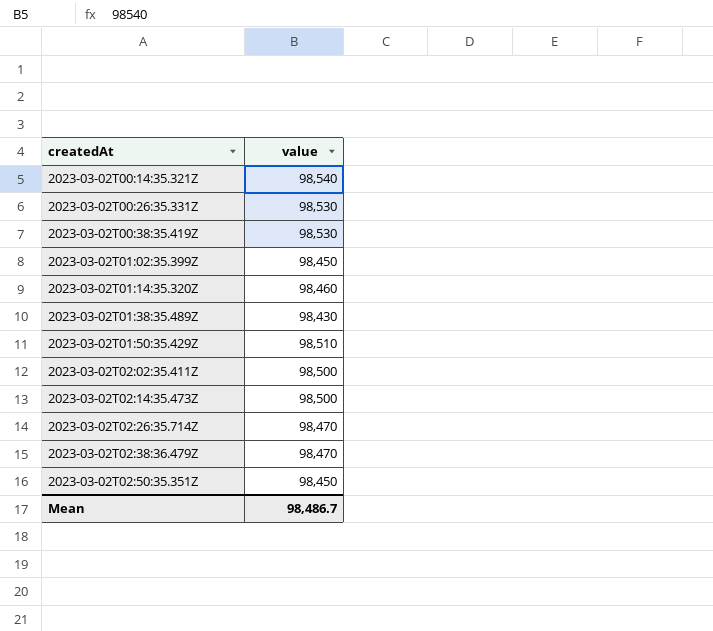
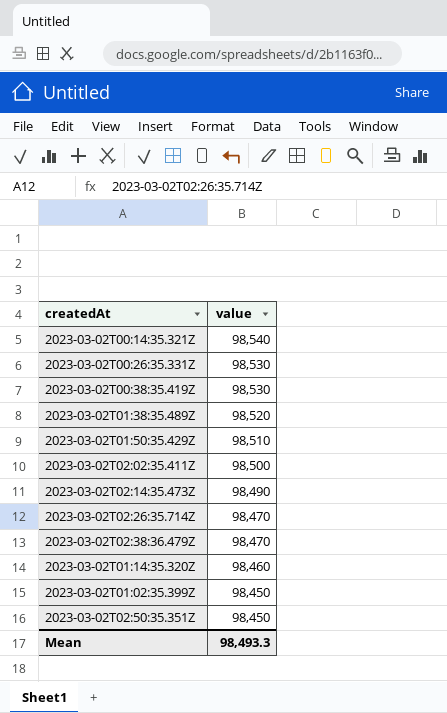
row order: createdAt ascending -> value descending
2023-03-02T01:38:35.489Z | value: 98,430 -> 98,520
2023-03-02T02:14:35.473Z | value: 98,500 -> 98,490
Mean | value: 98,486.7 -> 98,493.3

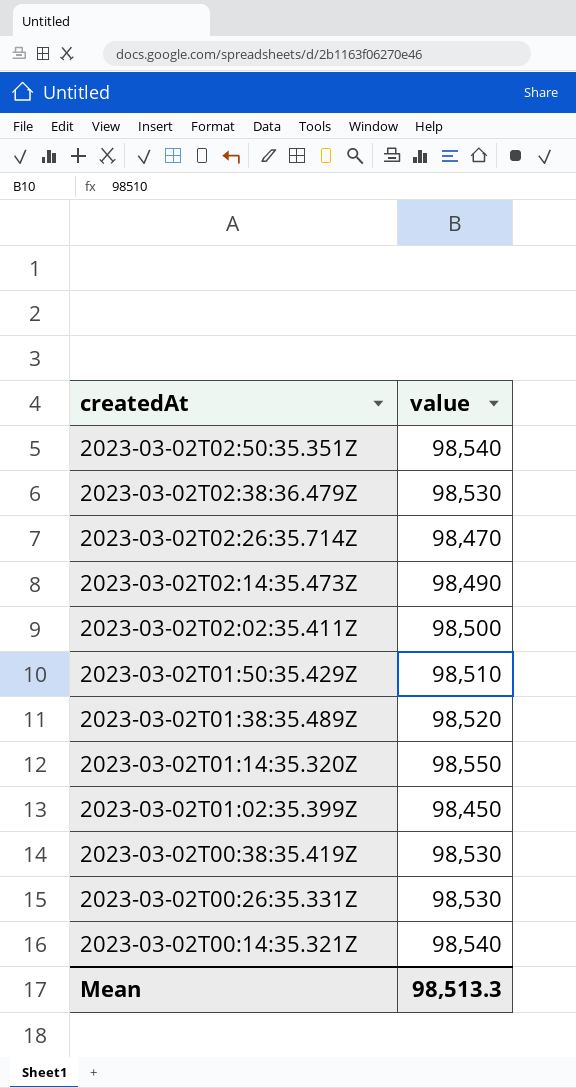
row order: value descending -> createdAt descending
2023-03-02T02:50:35.351Z | value: 98,450 -> 98,540
2023-03-02T02:38:36.479Z | value: 98,470 -> 98,530
2023-03-02T01:14:35.320Z | value: 98,460 -> 98,550
Mean | value: 98,493.3 -> 98,513.3

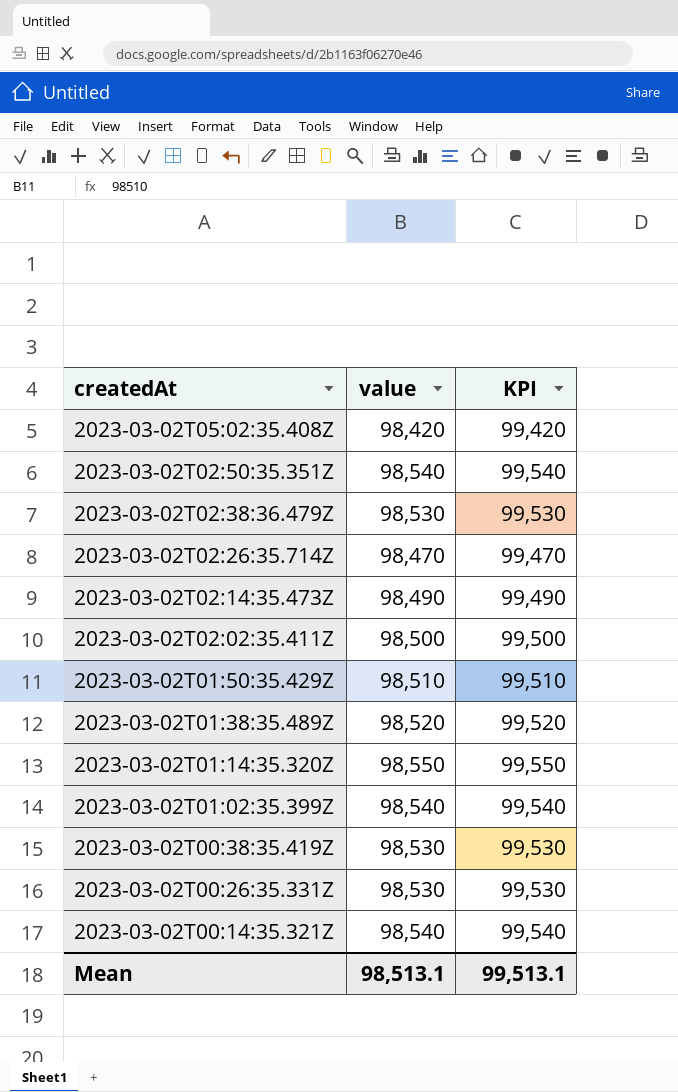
column KPI | formula: none -> [value] + 1000
row 2023-03-02T05:02:35.408Z: none -> 98,420 | 99,420
2023-03-02T01:02:35.399Z | value: 98,450 -> 98,540
Mean | value: 98,513.3 -> 98,513.1

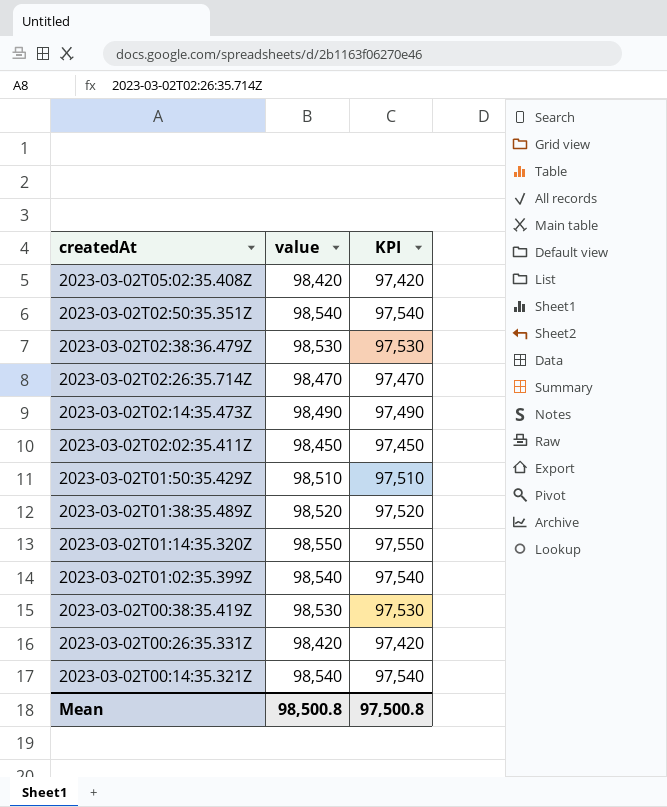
column KPI | formula: [value] + 1000 -> [value] - 1000
2023-03-02T02:02:35.411Z | value: 98,500 -> 98,450
2023-03-02T00:26:35.331Z | value: 98,530 -> 98,420
Mean | value: 98,513.1 -> 98,500.8
Mean | KPI: 99,513.1 -> 97,500.8

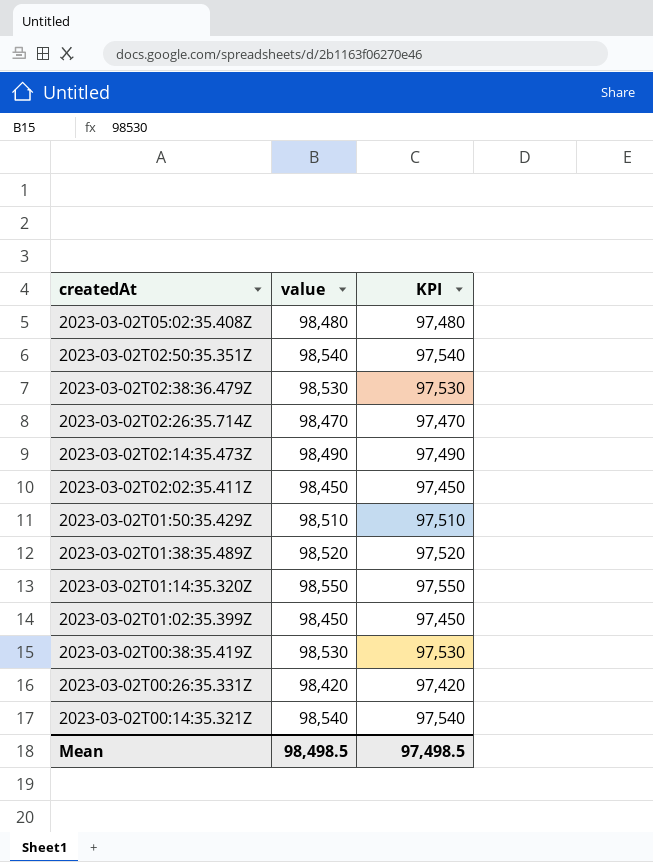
2023-03-02T05:02:35.408Z | value: 98,420 -> 98,480
2023-03-02T05:02:35.408Z | KPI: 97,420 -> 97,480
2023-03-02T01:02:35.399Z | value: 98,540 -> 98,450
2023-03-02T01:02:35.399Z | KPI: 97,540 -> 97,450
Mean | value: 98,500.8 -> 98,498.5
Mean | KPI: 97,500.8 -> 97,498.5

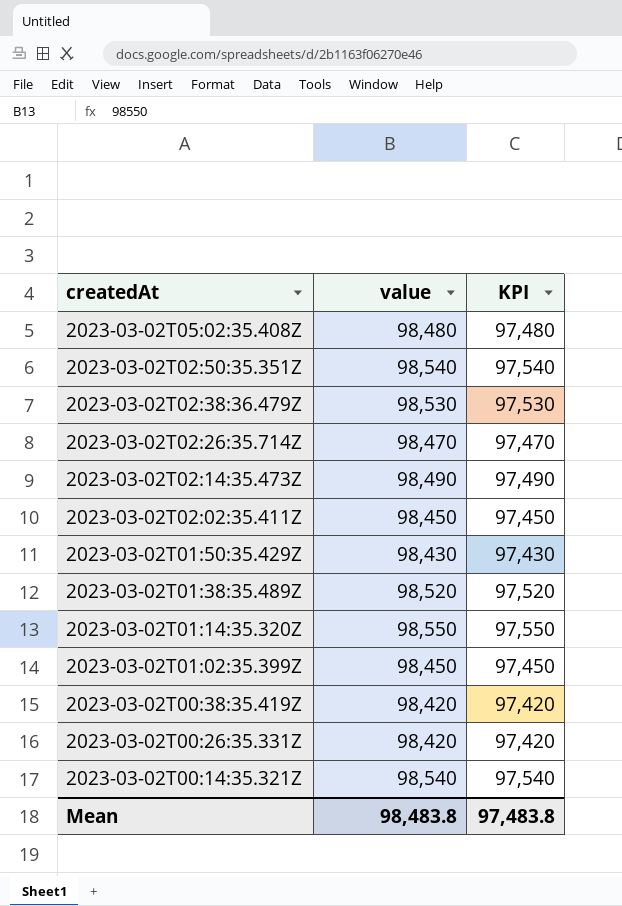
2023-03-02T01:50:35.429Z | value: 98,510 -> 98,430
2023-03-02T01:50:35.429Z | KPI: 97,510 -> 97,430
2023-03-02T00:38:35.419Z | value: 98,530 -> 98,420
2023-03-02T00:38:35.419Z | KPI: 97,530 -> 97,420
Mean | value: 98,498.5 -> 98,483.8
Mean | KPI: 97,498.5 -> 97,483.8

